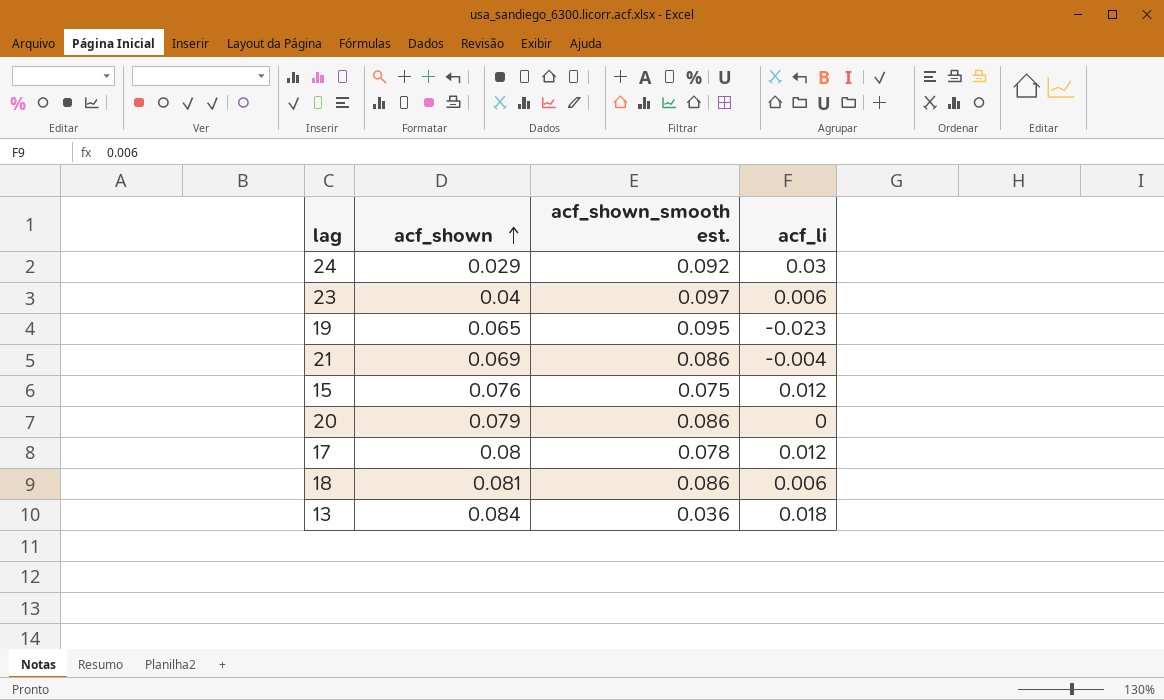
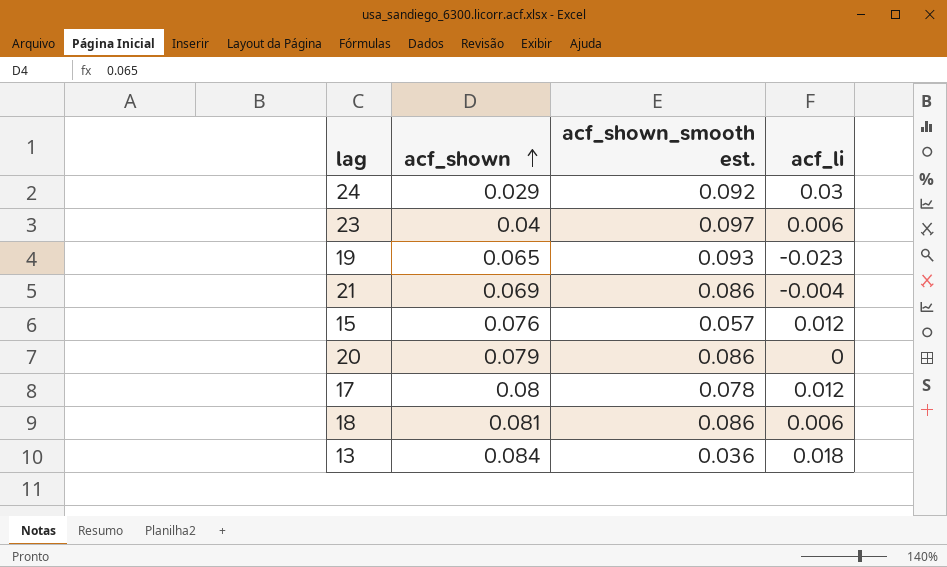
19 | acf_shown_smooth est.: 0.095 -> 0.093
15 | acf_shown_smooth est.: 0.075 -> 0.057

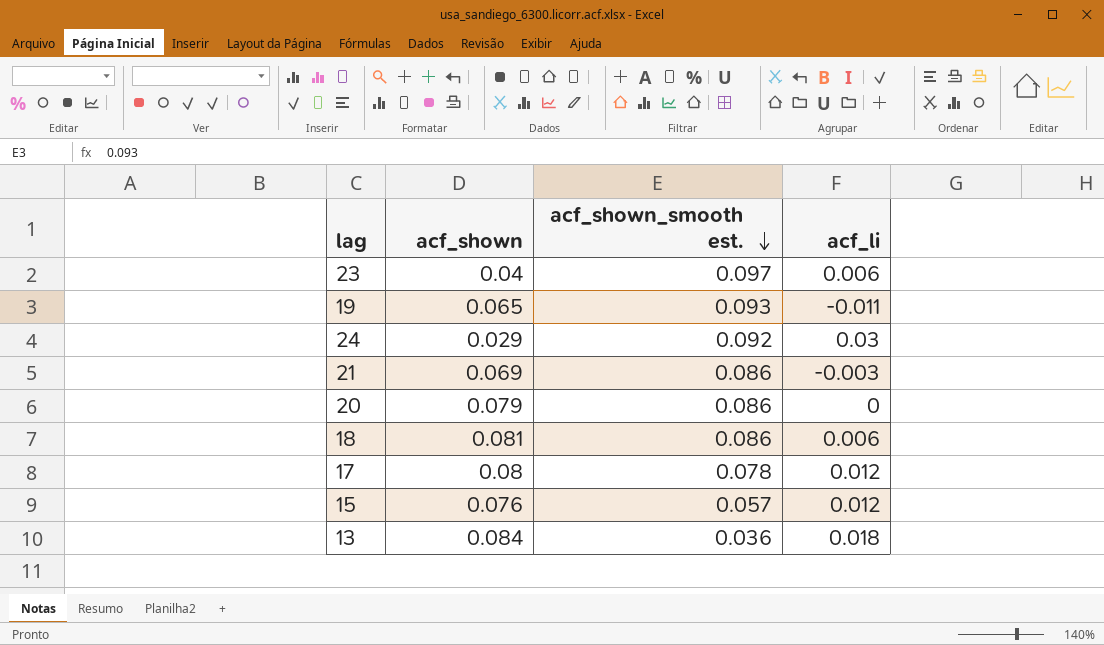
row order: acf_shown ascending -> acf_shown_smooth est. descending
19 | acf_li: -0.023 -> -0.011
21 | acf_li: -0.004 -> -0.003

